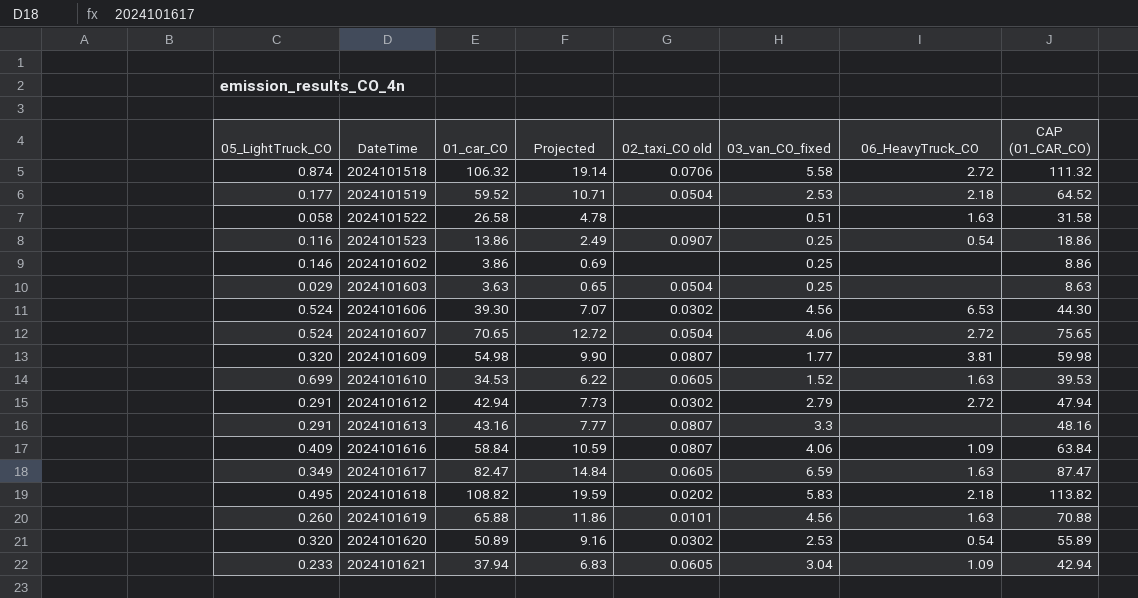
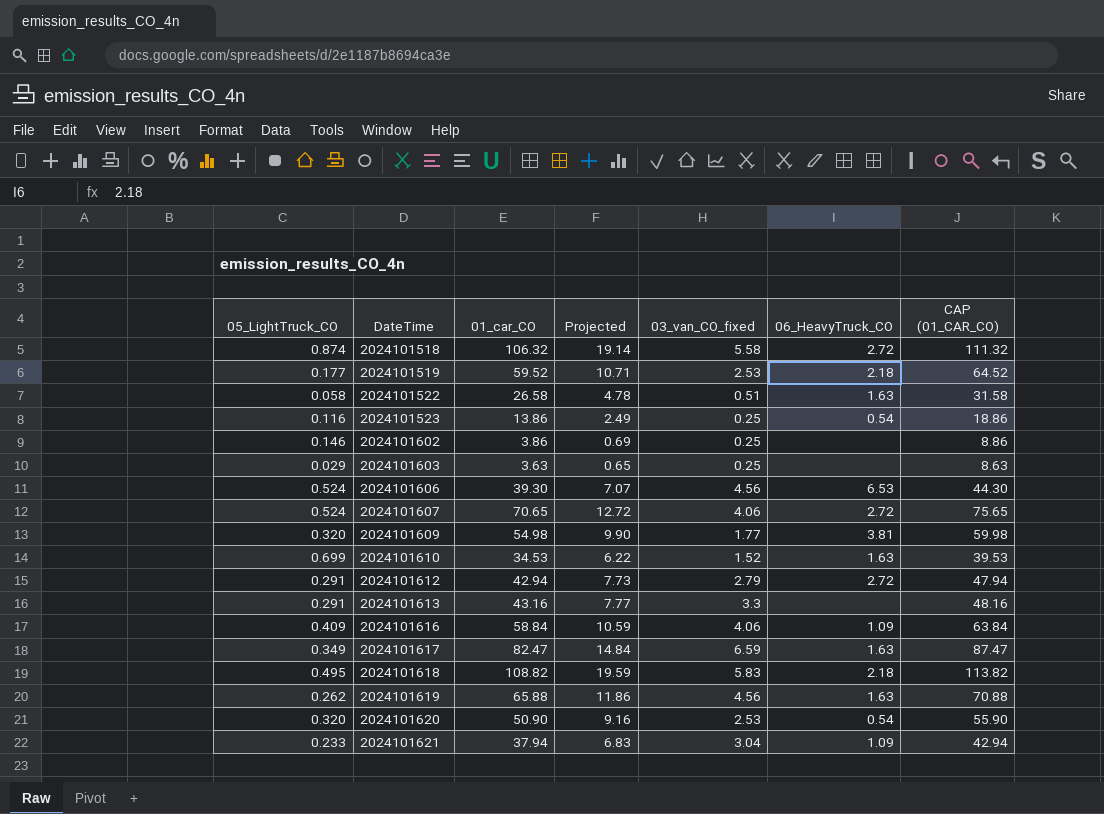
column 02_taxi_CO old | position: 5 -> none
2024101619 | 05_LightTruck_CO: 0.260 -> 0.262
2024101620 | 01_car_CO: 50.89 -> 50.90
2024101620 | CAP (01_CAR_CO): 55.89 -> 55.90

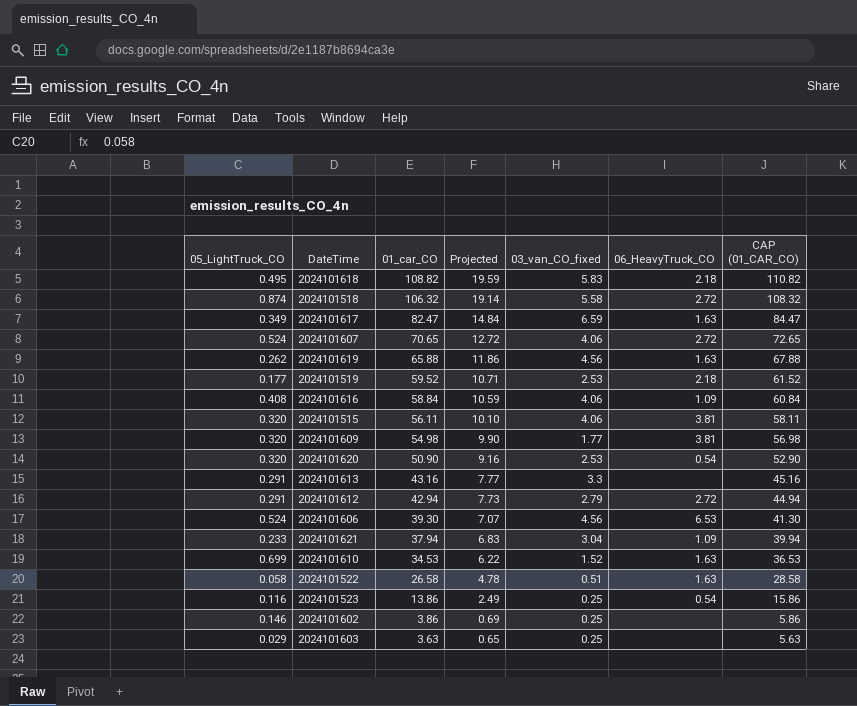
row order: DateTime ascending -> 01_car_CO descending
column CAP (01_CAR_CO) | formula: [01_car_CO] + 5 -> [01_car_CO] + 2
2024101616 | 05_LightTruck_CO: 0.409 -> 0.408
row 2024101515: none -> 0.320 | 56.11 | 10.10 | 4.06 | 3.81 | 58.11

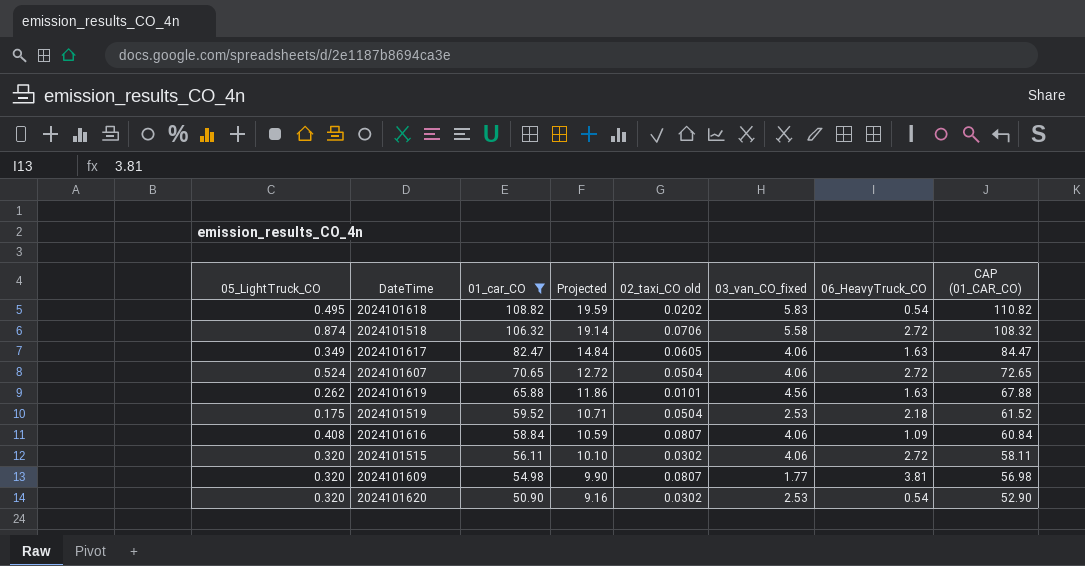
filter: none -> 01_car_CO >= 50.90
column 02_taxi_CO old | position: none -> 5
2024101618 | 06_HeavyTruck_CO: 2.18 -> 0.54
2024101617 | 03_van_CO_fixed: 6.59 -> 4.06
2024101519 | 05_LightTruck_CO: 0.177 -> 0.175
2024101515 | 06_HeavyTruck_CO: 3.81 -> 2.72

